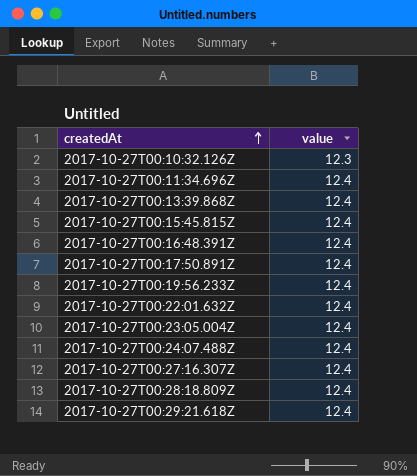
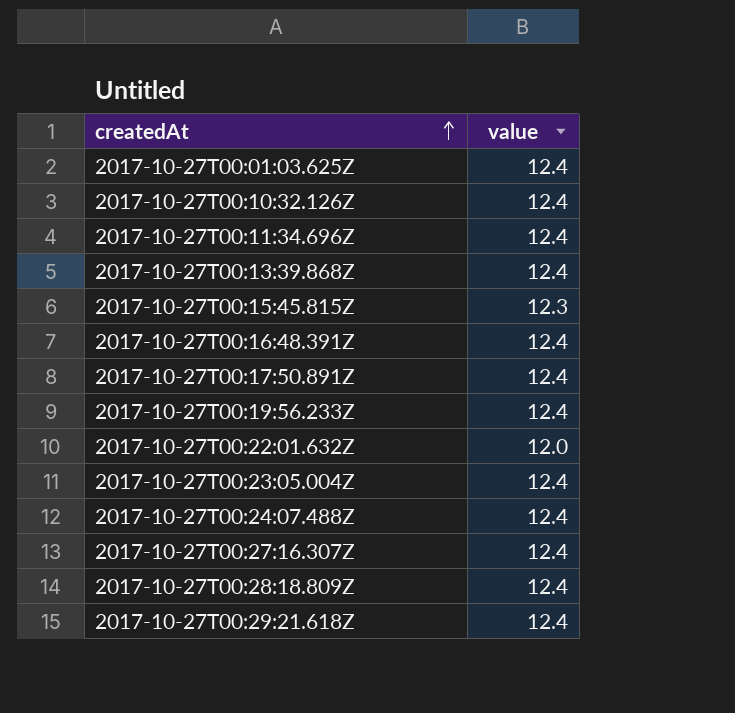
row 2017-10-27T00:01:03.625Z: none -> 12.4
2017-10-27T00:10:32.126Z | value: 12.3 -> 12.4
2017-10-27T00:15:45.815Z | value: 12.4 -> 12.3
2017-10-27T00:22:01.632Z | value: 12.4 -> 12.0

